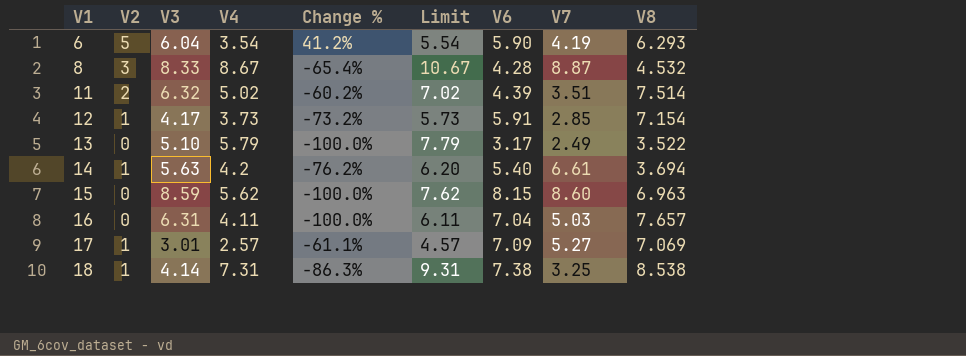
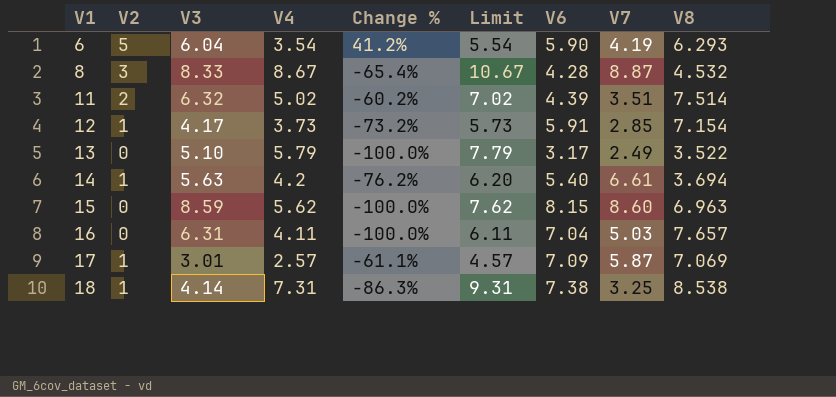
17 | V7: 5.27 -> 5.87

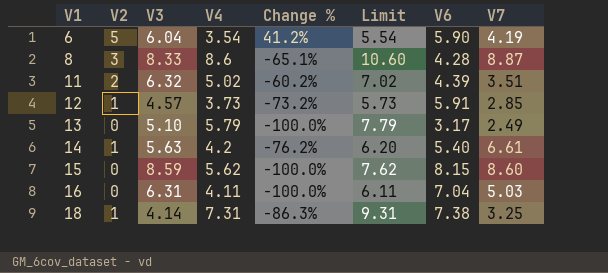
column V8 | position: 9 -> none
row 17: 1 | 3.01 | 2.57 | -61.1% | 4.57 | 7.09 | 5.87 | 7.069 -> none
8 | V4: 8.67 -> 8.6
8 | Change %: -65.4% -> -65.1%
8 | Limit: 10.67 -> 10.60
12 | V3: 4.17 -> 4.57

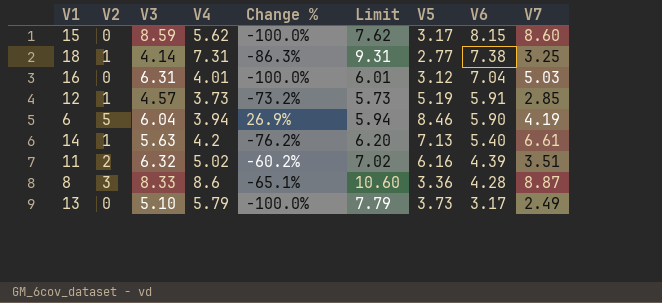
row order: V1 ascending -> V6 descending
column V5 | position: none -> 7
16 | V4: 4.11 -> 4.01
16 | Limit: 6.11 -> 6.01
6 | V4: 3.54 -> 3.94
6 | Change %: 41.2% -> 26.9%
6 | Limit: 5.54 -> 5.94

